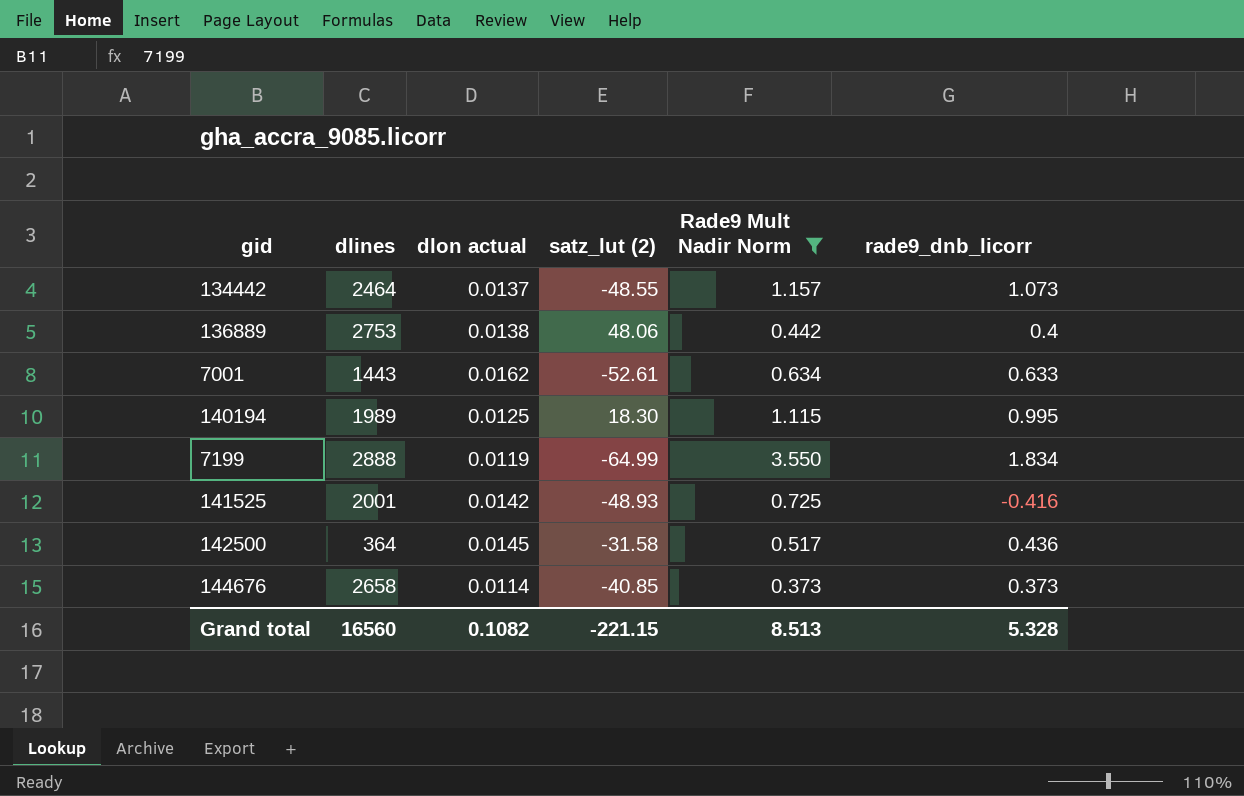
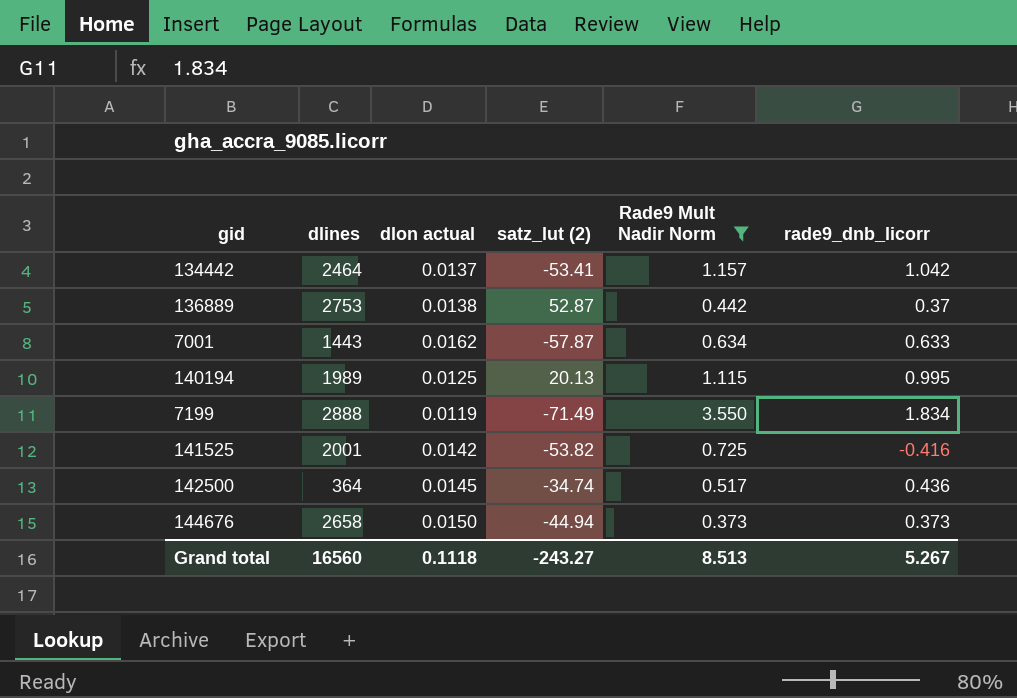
134442 | satz_lut (2): -48.55 -> -53.41
134442 | rade9_dnb_licorr: 1.073 -> 1.042
136889 | satz_lut (2): 48.06 -> 52.87
136889 | rade9_dnb_licorr: 0.4 -> 0.37
7001 | satz_lut (2): -52.61 -> -57.87
140194 | satz_lut (2): 18.30 -> 20.13
7199 | satz_lut (2): -64.99 -> -71.49
141525 | satz_lut (2): -48.93 -> -53.82
142500 | satz_lut (2): -31.58 -> -34.74
144676 | dlon actual: 0.0114 -> 0.0150
144676 | satz_lut (2): -40.85 -> -44.94
Grand total | dlon actual: 0.1082 -> 0.1118
Grand total | satz_lut (2): -221.15 -> -243.27
Grand total | rade9_dnb_licorr: 5.328 -> 5.267

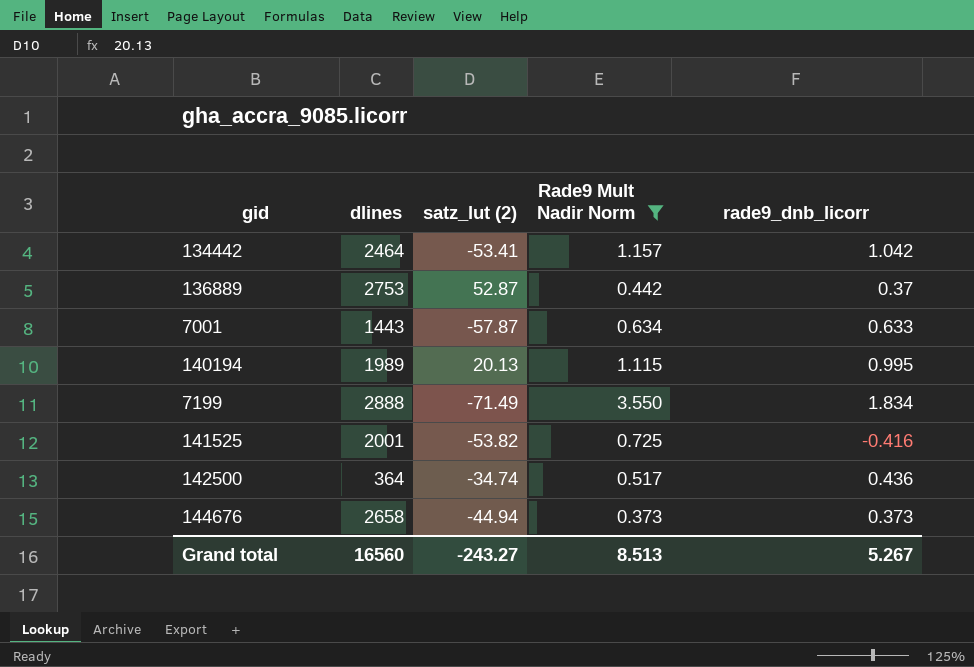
column dlon actual | position: 3 -> none

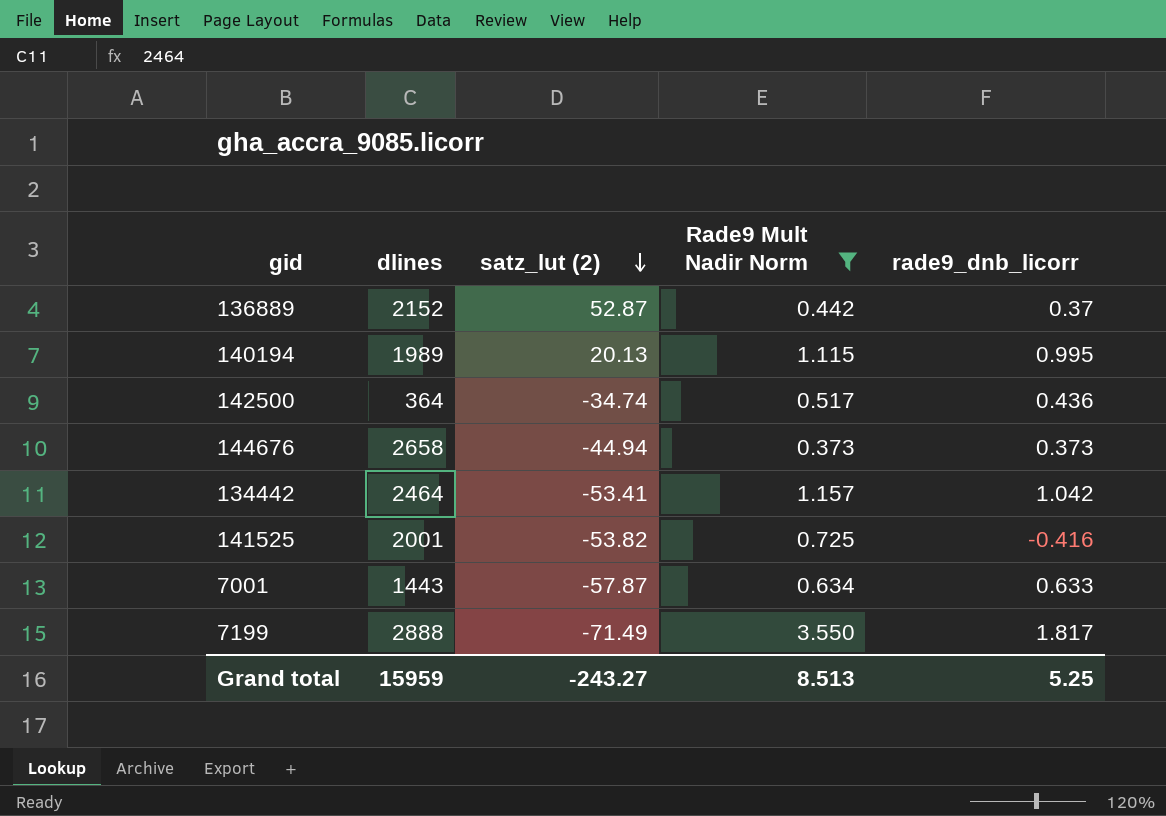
row order: none -> satz_lut (2) descending
136889 | dlines: 2753 -> 2152
7199 | rade9_dnb_licorr: 1.834 -> 1.817
Grand total | dlines: 16560 -> 15959
Grand total | rade9_dnb_licorr: 5.267 -> 5.25

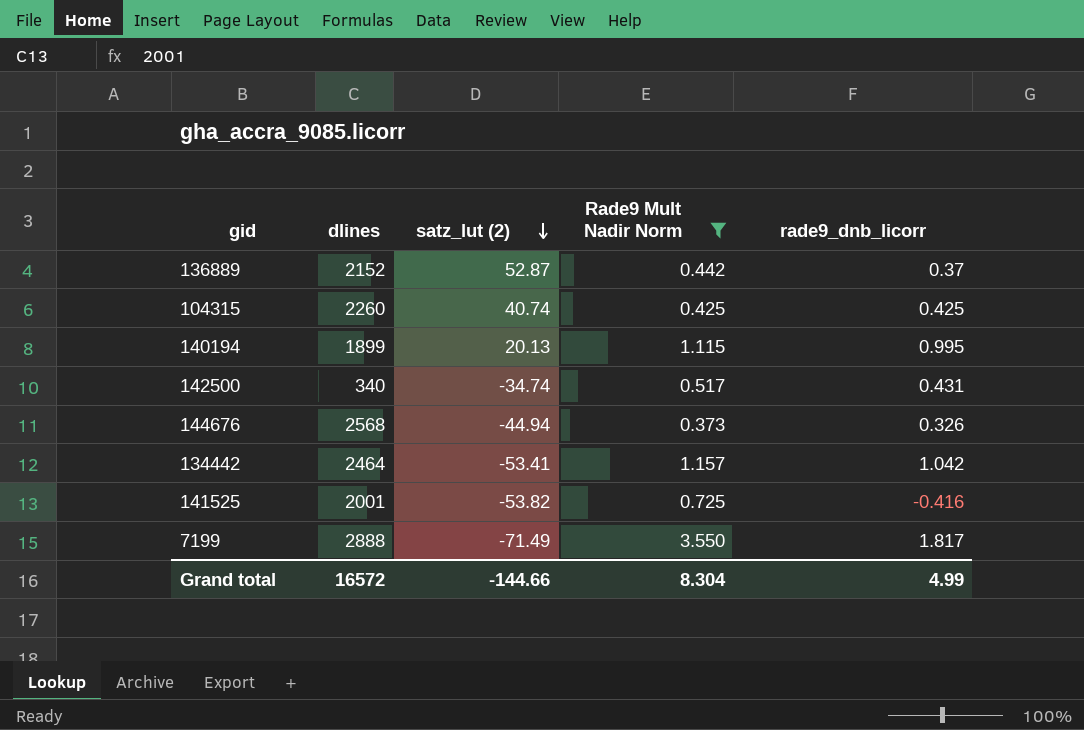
row 7001: 1443 | -57.87 | 0.634 | 0.633 -> none
row 104315: none -> 2260 | 40.74 | 0.425 | 0.425
140194 | dlines: 1989 -> 1899
142500 | dlines: 364 -> 340
142500 | rade9_dnb_licorr: 0.436 -> 0.431
144676 | dlines: 2658 -> 2568
144676 | rade9_dnb_licorr: 0.373 -> 0.326
Grand total | dlines: 15959 -> 16572
Grand total | satz_lut (2): -243.27 -> -144.66
Grand total | Rade9 Mult Nadir Norm: 8.513 -> 8.304
Grand total | rade9_dnb_licorr: 5.25 -> 4.99

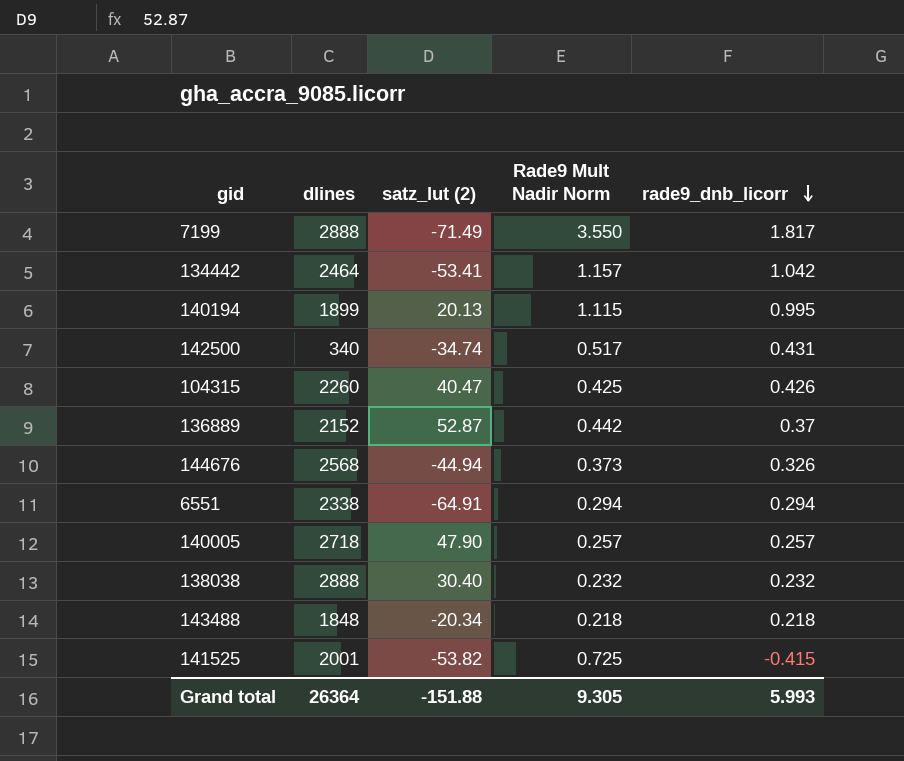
filter: Rade9 Mult Nadir Norm >= 0.373 -> none
row order: satz_lut (2) descending -> rade9_dnb_licorr descending
104315 | satz_lut (2): 40.74 -> 40.47
104315 | rade9_dnb_licorr: 0.425 -> 0.426
141525 | rade9_dnb_licorr: -0.416 -> -0.415
Grand total | dlines: 16572 -> 26364
Grand total | satz_lut (2): -144.66 -> -151.88
Grand total | Rade9 Mult Nadir Norm: 8.304 -> 9.305
Grand total | rade9_dnb_licorr: 4.99 -> 5.993

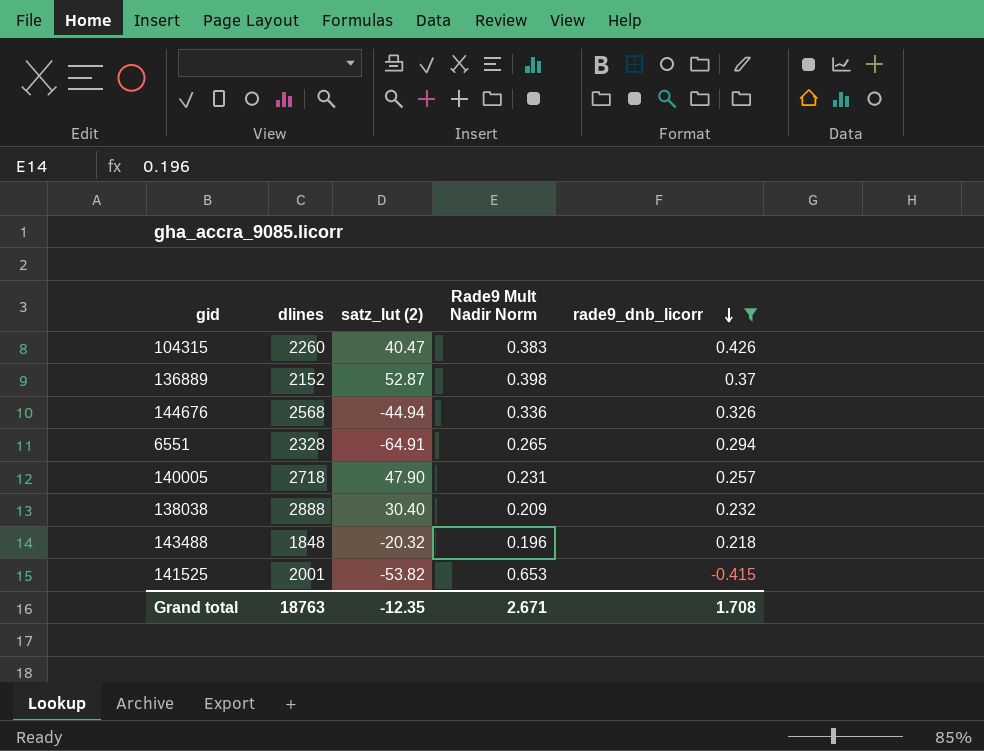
filter: none -> rade9_dnb_licorr <= 0.426
104315 | Rade9 Mult Nadir Norm: 0.425 -> 0.383
136889 | Rade9 Mult Nadir Norm: 0.442 -> 0.398
144676 | Rade9 Mult Nadir Norm: 0.373 -> 0.336
6551 | dlines: 2338 -> 2328
6551 | Rade9 Mult Nadir Norm: 0.294 -> 0.265
140005 | Rade9 Mult Nadir Norm: 0.257 -> 0.231
138038 | Rade9 Mult Nadir Norm: 0.232 -> 0.209
143488 | satz_lut (2): -20.34 -> -20.32
143488 | Rade9 Mult Nadir Norm: 0.218 -> 0.196
141525 | Rade9 Mult Nadir Norm: 0.725 -> 0.653
Grand total | dlines: 26364 -> 18763
Grand total | satz_lut (2): -151.88 -> -12.35
Grand total | Rade9 Mult Nadir Norm: 9.305 -> 2.671
Grand total | rade9_dnb_licorr: 5.993 -> 1.708

